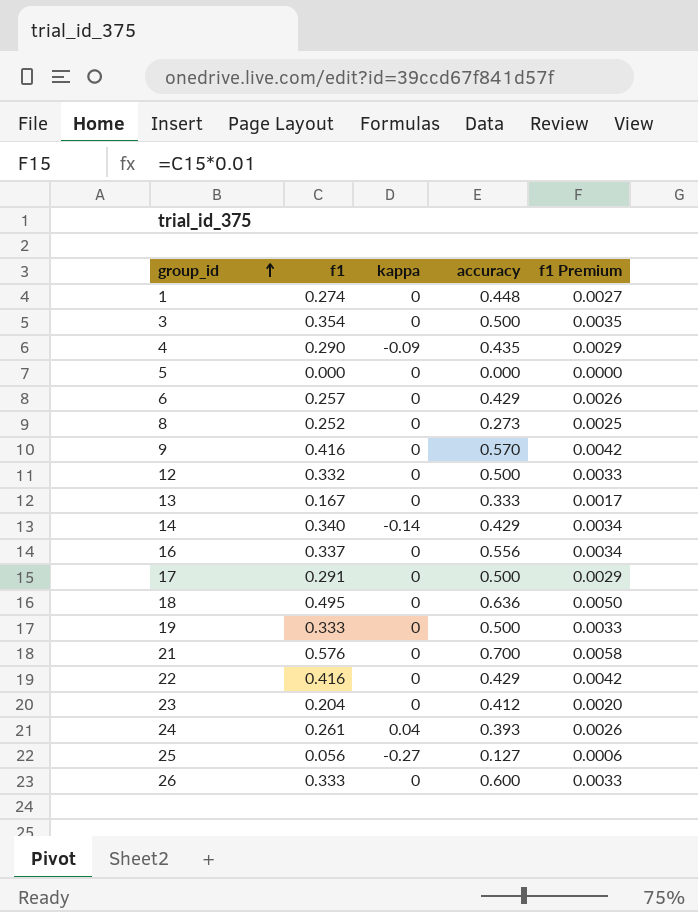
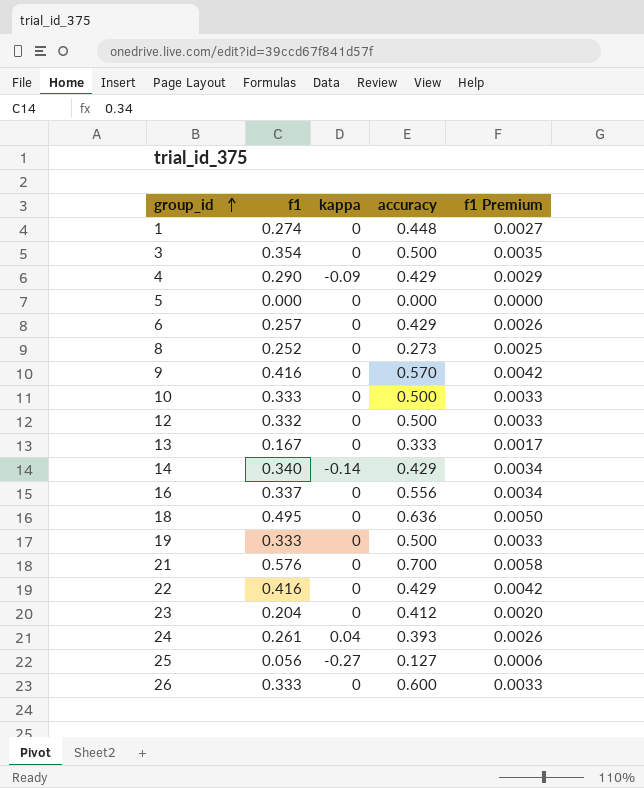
row 17: 0.291 | 0 | 0.500 | 0.0029 -> none
4 | accuracy: 0.435 -> 0.429
row 10: none -> 0.333 | 0 | 0.500 | 0.0033

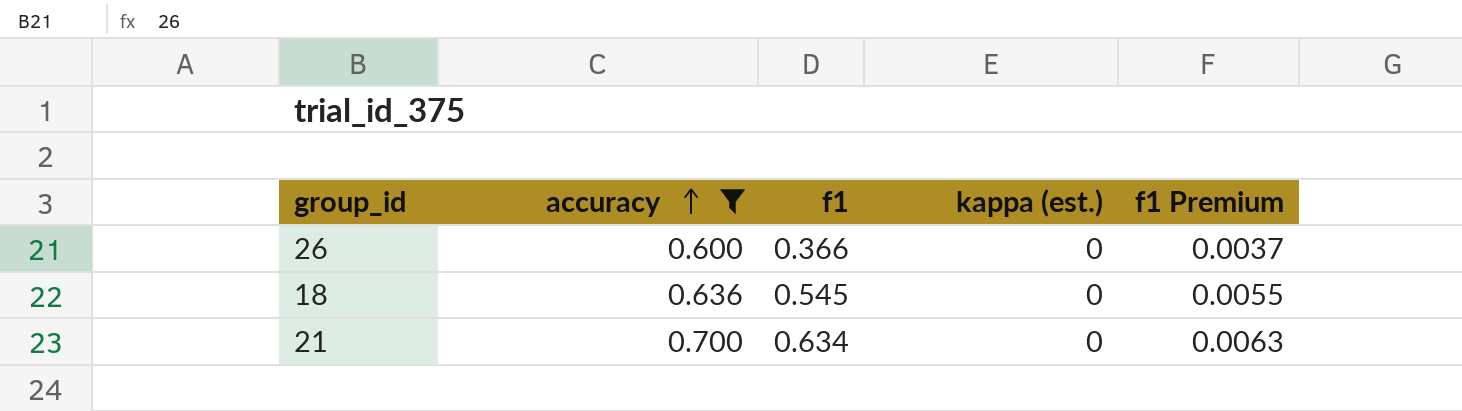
filter: none -> accuracy >= 0.600
row order: group_id ascending -> accuracy ascending
column accuracy | position: 4 -> 2
column name: kappa -> kappa (est.)
26 | f1: 0.333 -> 0.366
26 | f1 Premium: 0.0033 -> 0.0037
18 | f1: 0.495 -> 0.545
18 | f1 Premium: 0.0050 -> 0.0055
21 | f1: 0.576 -> 0.634
21 | f1 Premium: 0.0058 -> 0.0063

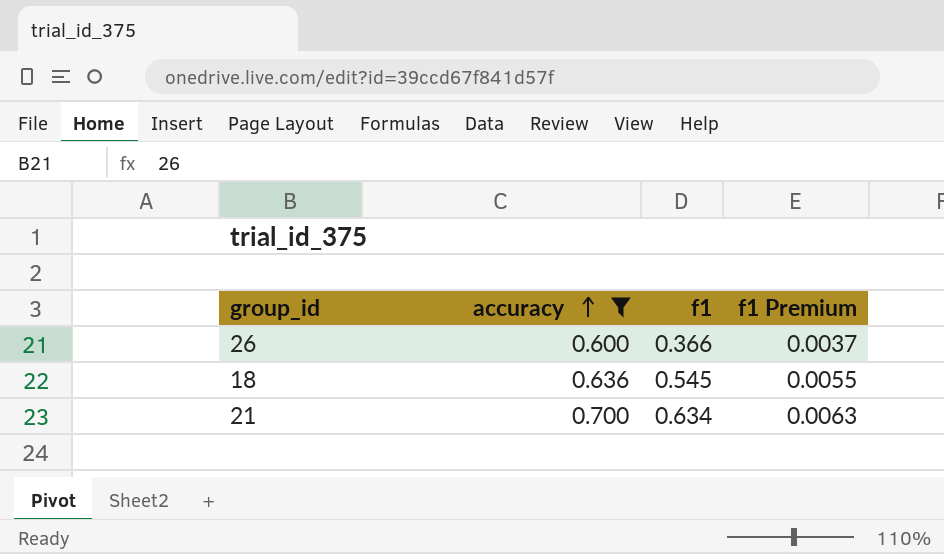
column kappa (est.) | position: 4 -> none

